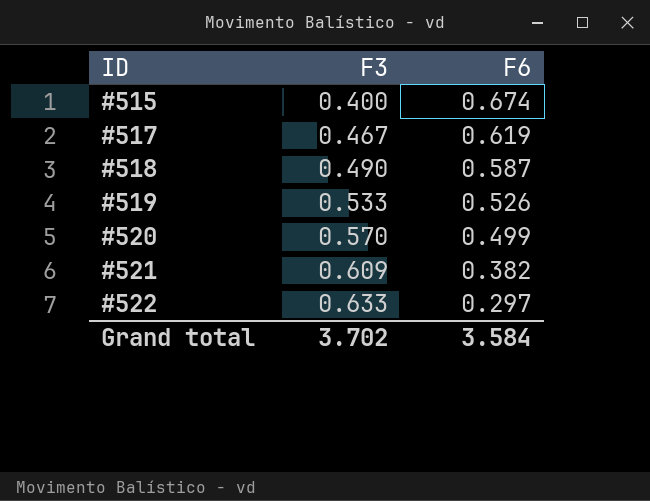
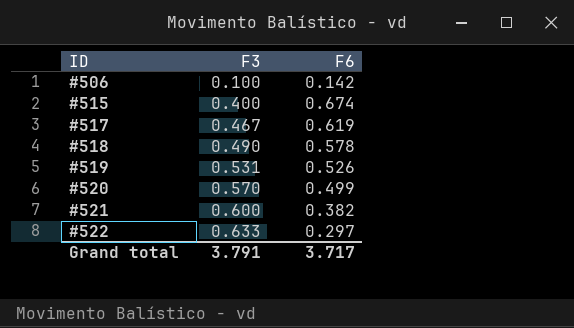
row #506: none -> 0.100 | 0.142
#518 | F6: 0.587 -> 0.578
#519 | F3: 0.533 -> 0.531
#521 | F3: 0.609 -> 0.600
Grand total | F3: 3.702 -> 3.791
Grand total | F6: 3.584 -> 3.717

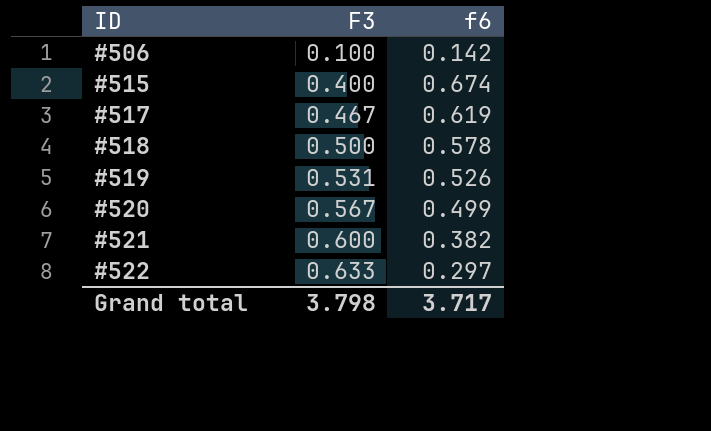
column name: F6 -> f6
#518 | F3: 0.490 -> 0.500
#520 | F3: 0.570 -> 0.567
Grand total | F3: 3.791 -> 3.798

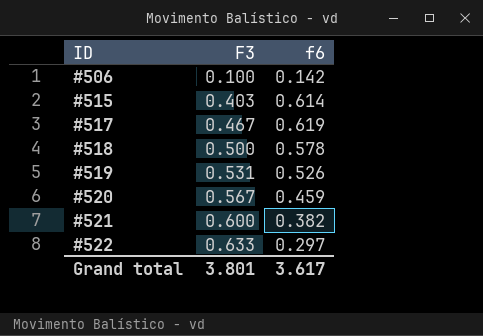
#515 | F3: 0.400 -> 0.403
#515 | f6: 0.674 -> 0.614
#520 | f6: 0.499 -> 0.459
Grand total | F3: 3.798 -> 3.801
Grand total | f6: 3.717 -> 3.617

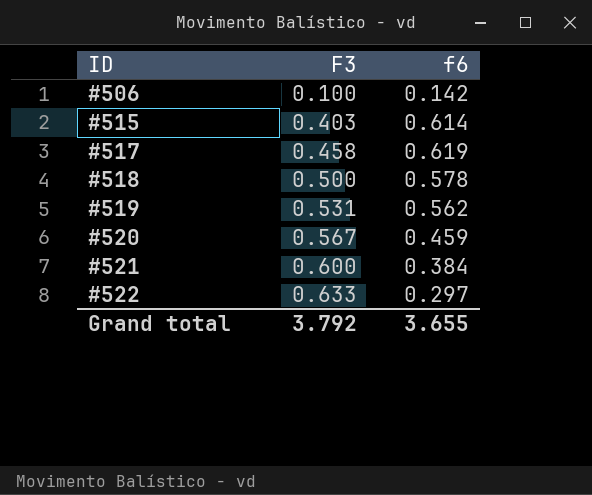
#517 | F3: 0.467 -> 0.458
#519 | f6: 0.526 -> 0.562
#521 | f6: 0.382 -> 0.384
Grand total | F3: 3.801 -> 3.792
Grand total | f6: 3.617 -> 3.655

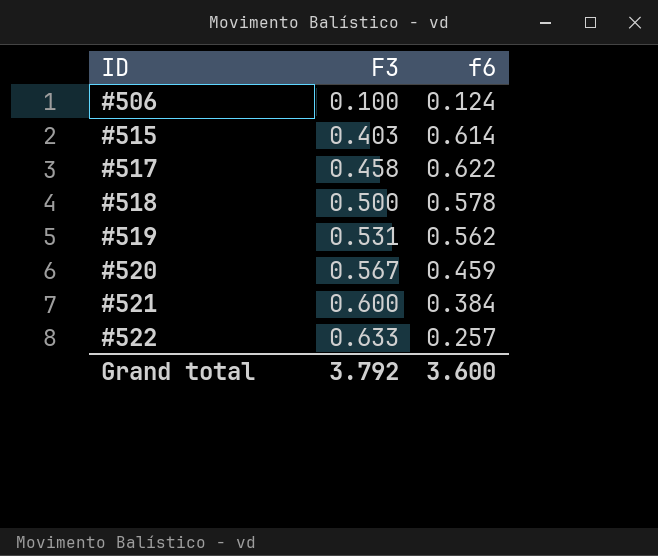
#506 | f6: 0.142 -> 0.124
#517 | f6: 0.619 -> 0.622
#522 | f6: 0.297 -> 0.257
Grand total | f6: 3.655 -> 3.600

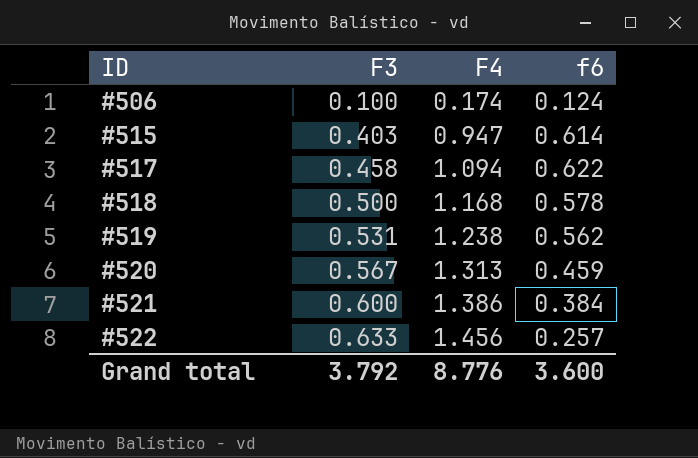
column F4 | position: none -> 3

